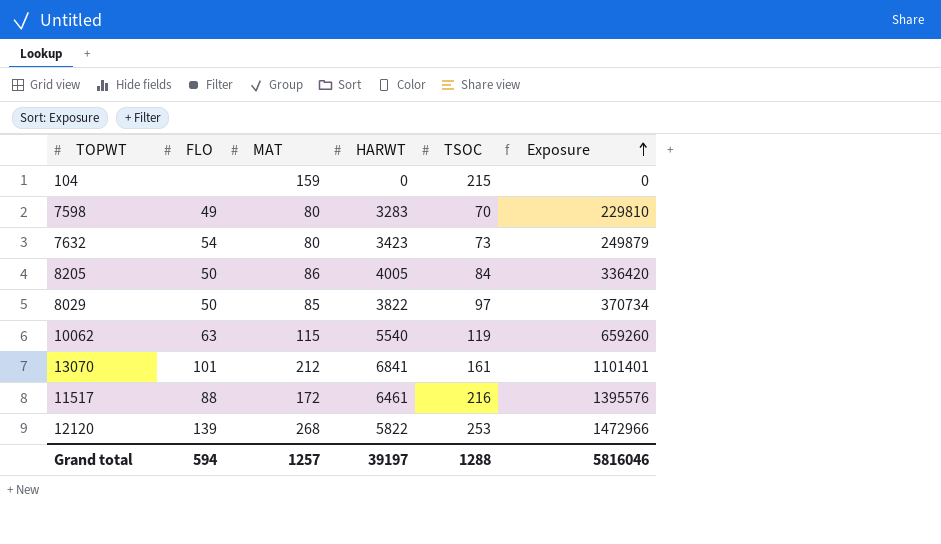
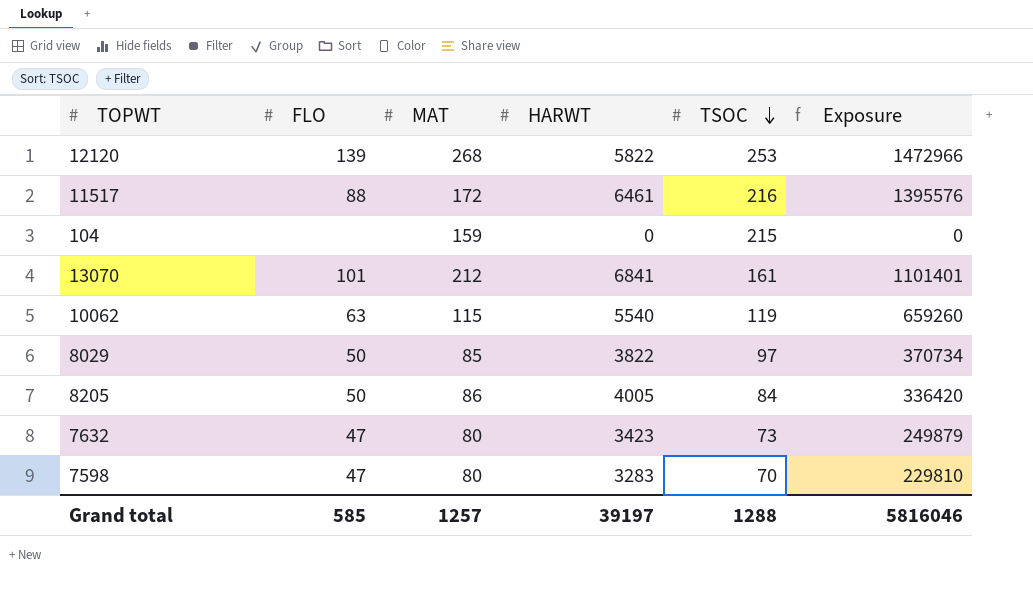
row order: Exposure ascending -> TSOC descending
7632 | FLO: 54 -> 47
7598 | FLO: 49 -> 47
Grand total | FLO: 594 -> 585

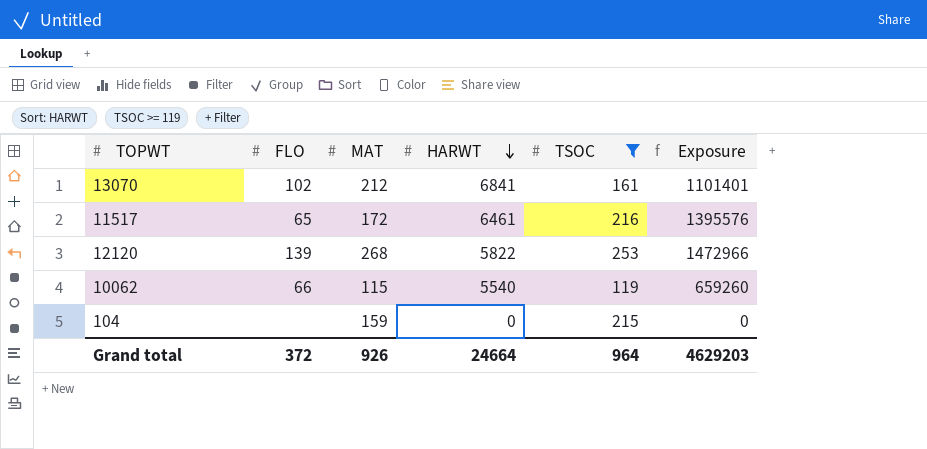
filter: none -> TSOC >= 119
row order: TSOC descending -> HARWT descending
13070 | FLO: 101 -> 102
11517 | FLO: 88 -> 65
10062 | FLO: 63 -> 66
Grand total | FLO: 585 -> 372
Grand total | MAT: 1257 -> 926
Grand total | HARWT: 39197 -> 24664
Grand total | TSOC: 1288 -> 964
Grand total | Exposure: 5816046 -> 4629203

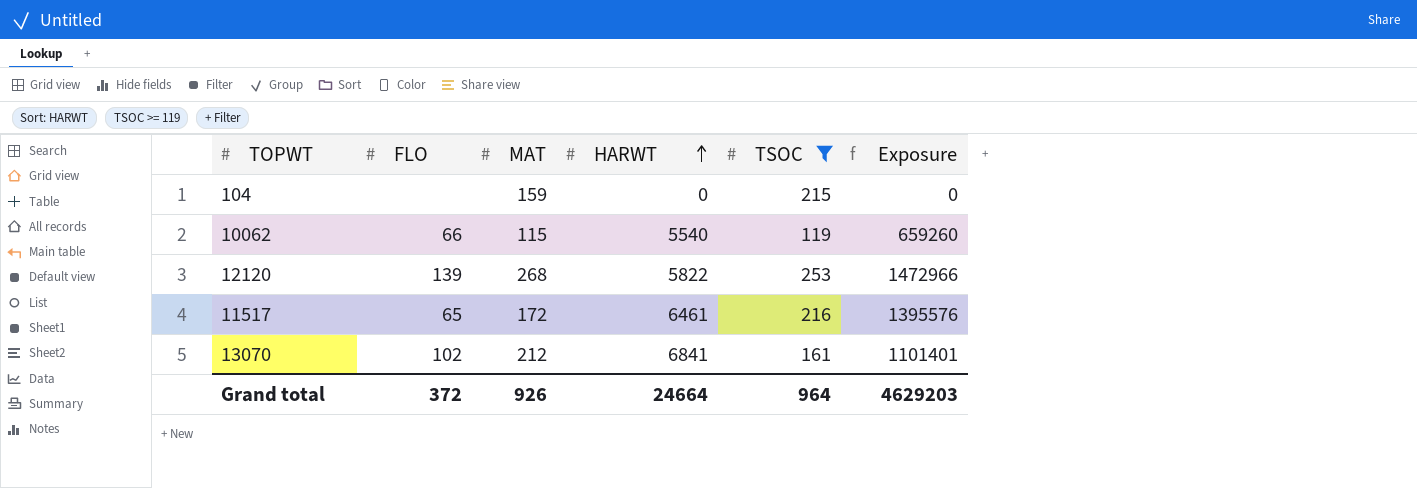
row order: HARWT descending -> HARWT ascending

